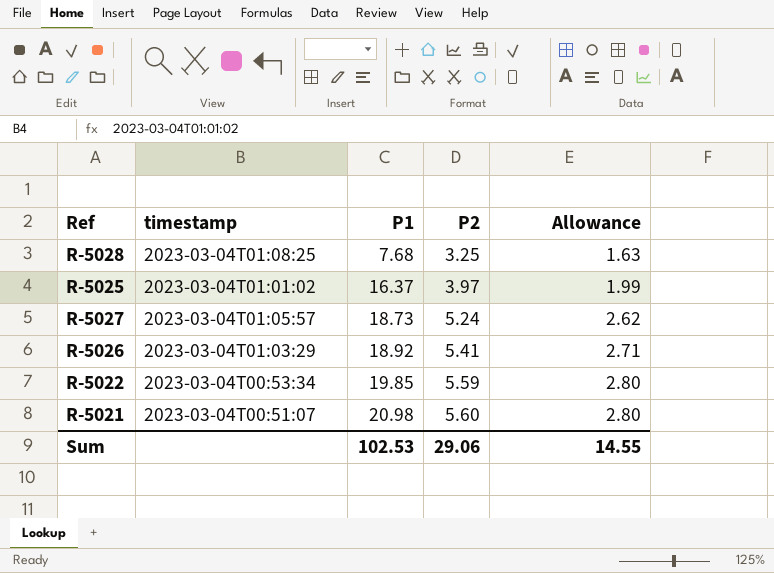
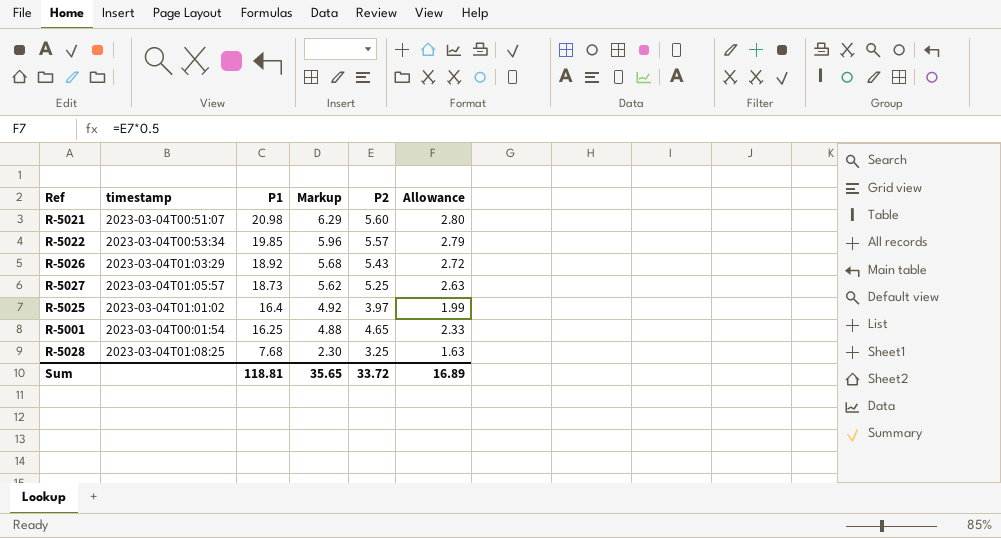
row order: P1 ascending -> P1 descending
column Markup | formula: none -> [P1] * 0.3
R-5022 | P2: 5.59 -> 5.57
R-5022 | Allowance: 2.80 -> 2.79
R-5026 | P2: 5.41 -> 5.43
R-5026 | Allowance: 2.71 -> 2.72
R-5027 | P2: 5.24 -> 5.25
R-5027 | Allowance: 2.62 -> 2.63
R-5025 | P1: 16.37 -> 16.4
row R-5001: none -> 2023-03-04T00:01:54 | 16.25 | 4.88 | 4.65 | 2.33
Sum | P1: 102.53 -> 118.81
Sum | P2: 29.06 -> 33.72
Sum | Allowance: 14.55 -> 16.89

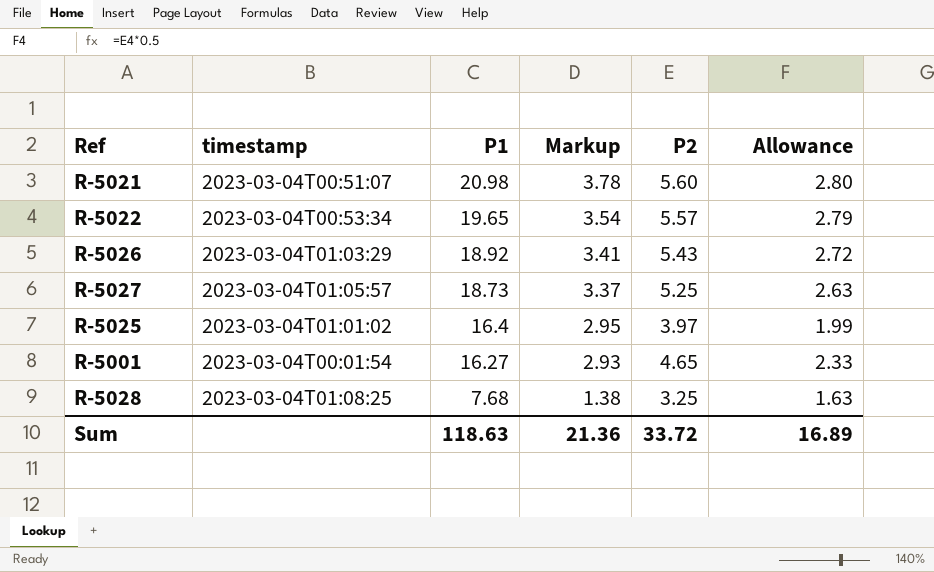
column Markup | formula: [P1] * 0.3 -> [P1] * 0.18
R-5022 | P1: 19.85 -> 19.65
R-5001 | P1: 16.25 -> 16.27
Sum | P1: 118.81 -> 118.63
Sum | Markup: 35.65 -> 21.36

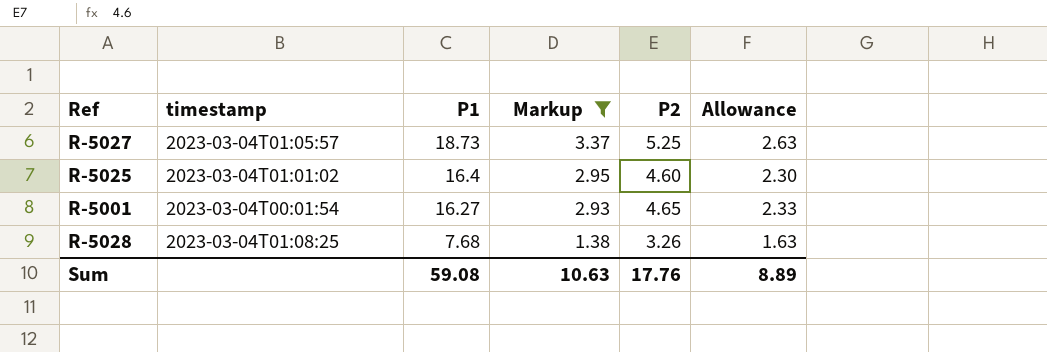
filter: none -> Markup <= 3.37
R-5025 | P2: 3.97 -> 4.60
R-5025 | Allowance: 1.99 -> 2.30
R-5028 | P2: 3.25 -> 3.26
Sum | P1: 118.63 -> 59.08
Sum | Markup: 21.36 -> 10.63
Sum | P2: 33.72 -> 17.76
Sum | Allowance: 16.89 -> 8.89

